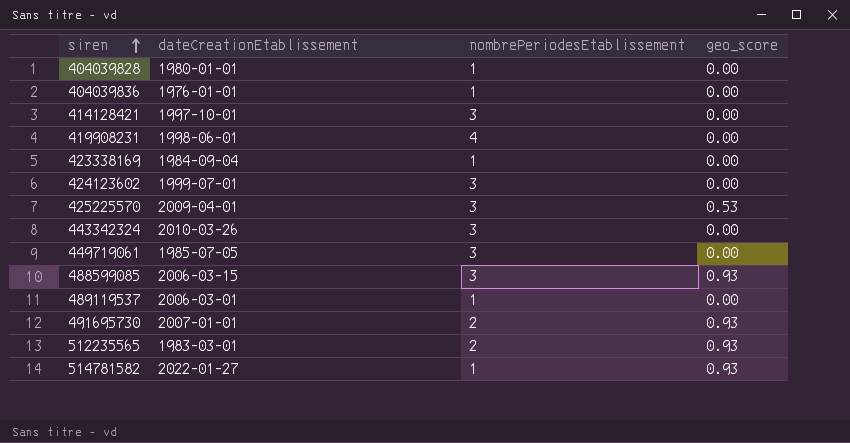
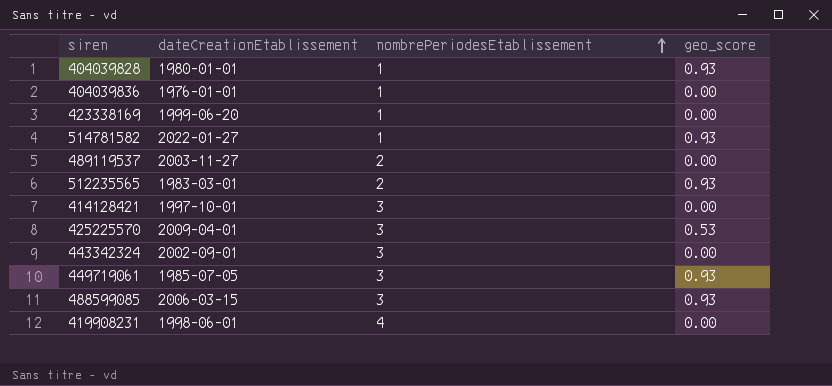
row order: siren ascending -> nombrePeriodesEtablissement ascending
row 424123602: 1999-07-01 | 3 | 0.00 -> none
row 491695730: 2007-01-01 | 2 | 0.93 -> none
404039828 | geo_score: 0.00 -> 0.93
423338169 | dateCreationEtablissement: 1984-09-04 -> 1999-06-20
489119537 | dateCreationEtablissement: 2006-03-01 -> 2003-11-27
489119537 | nombrePeriodesEtablissement: 1 -> 2
443342324 | dateCreationEtablissement: 2010-03-26 -> 2002-09-01
449719061 | geo_score: 0.00 -> 0.93

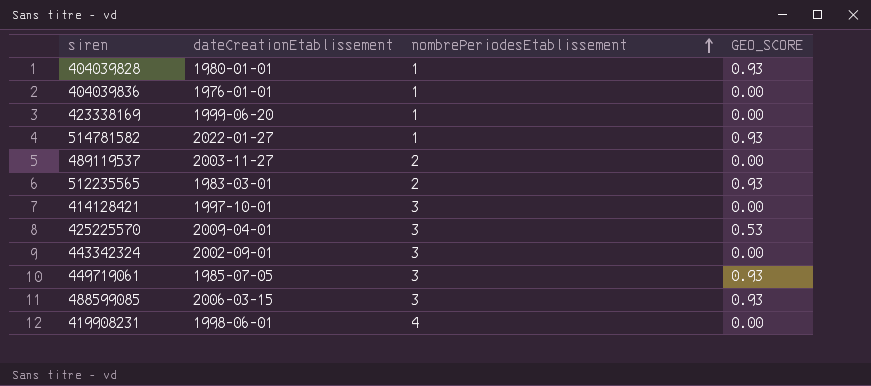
column name: geo_score -> GEO_SCORE

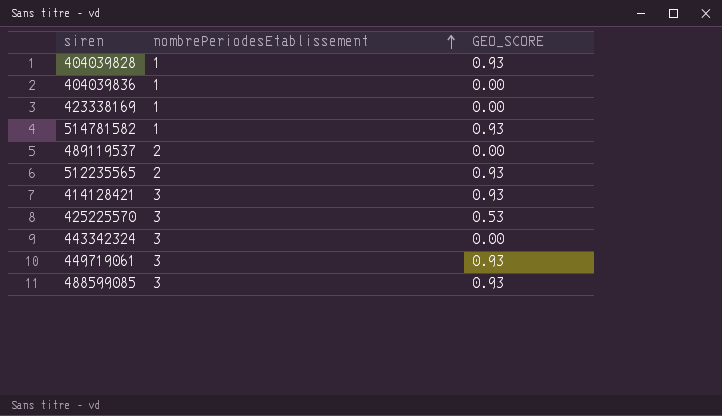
column dateCreationEtablissement | position: 2 -> none
row 419908231: 1998-06-01 | 4 | 0.00 -> none
414128421 | GEO_SCORE: 0.00 -> 0.93

